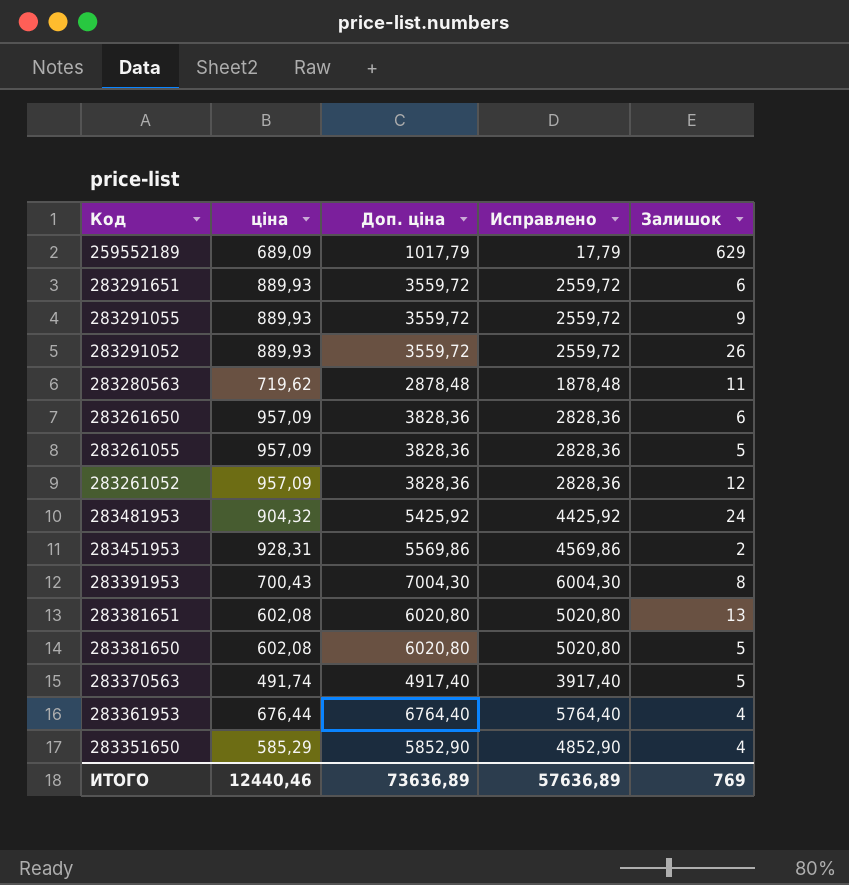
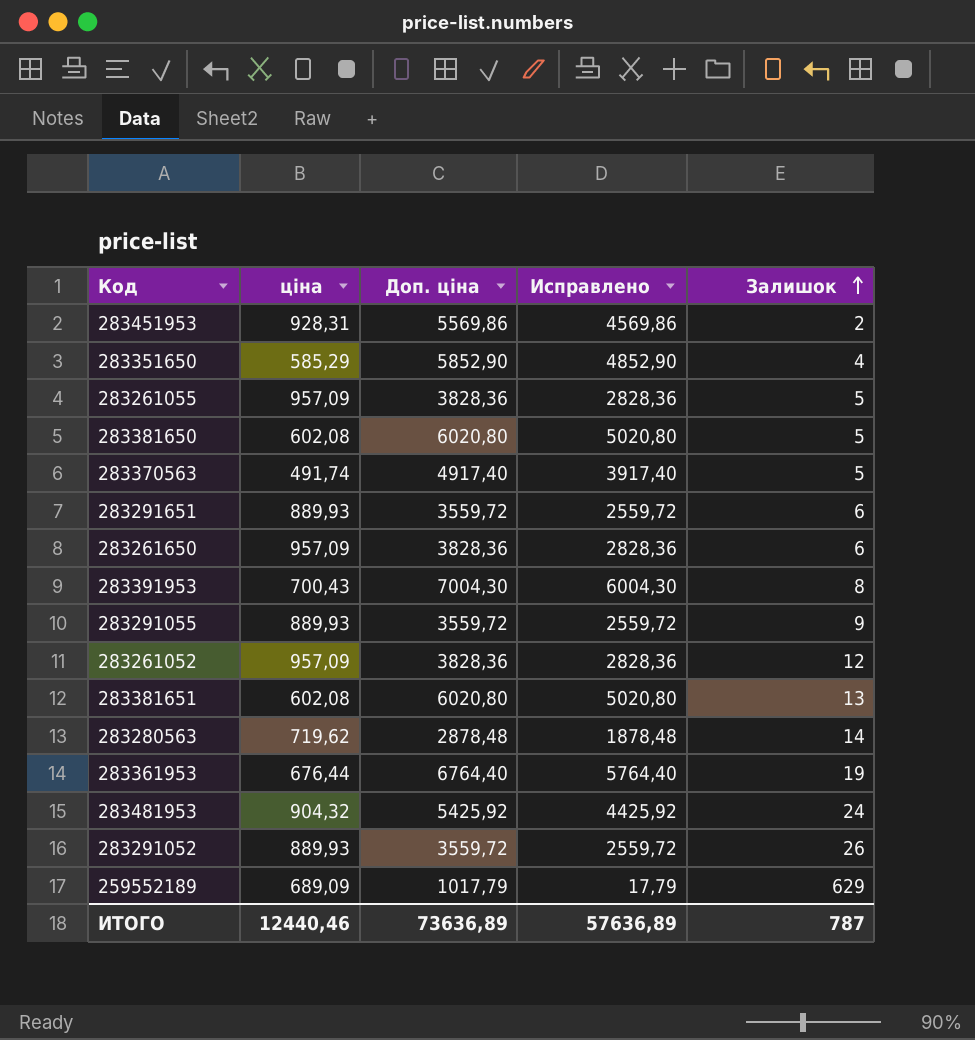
row order: none -> Залишок ascending
283280563 | Залишок: 11 -> 14
283361953 | Залишок: 4 -> 19
ИТОГО | Залишок: 769 -> 787

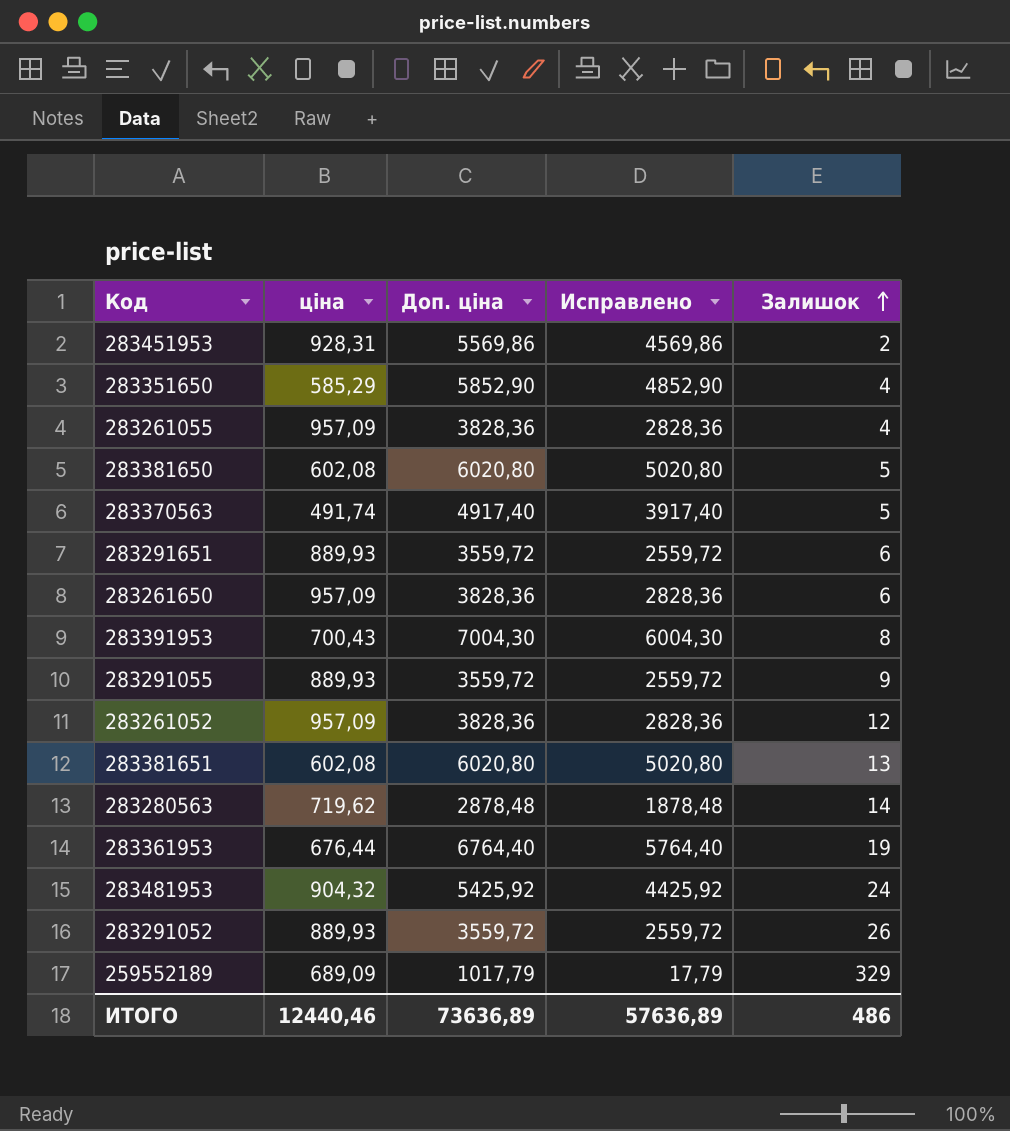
283261055 | Залишок: 5 -> 4
259552189 | Залишок: 629 -> 329
ИТОГО | Залишок: 787 -> 486

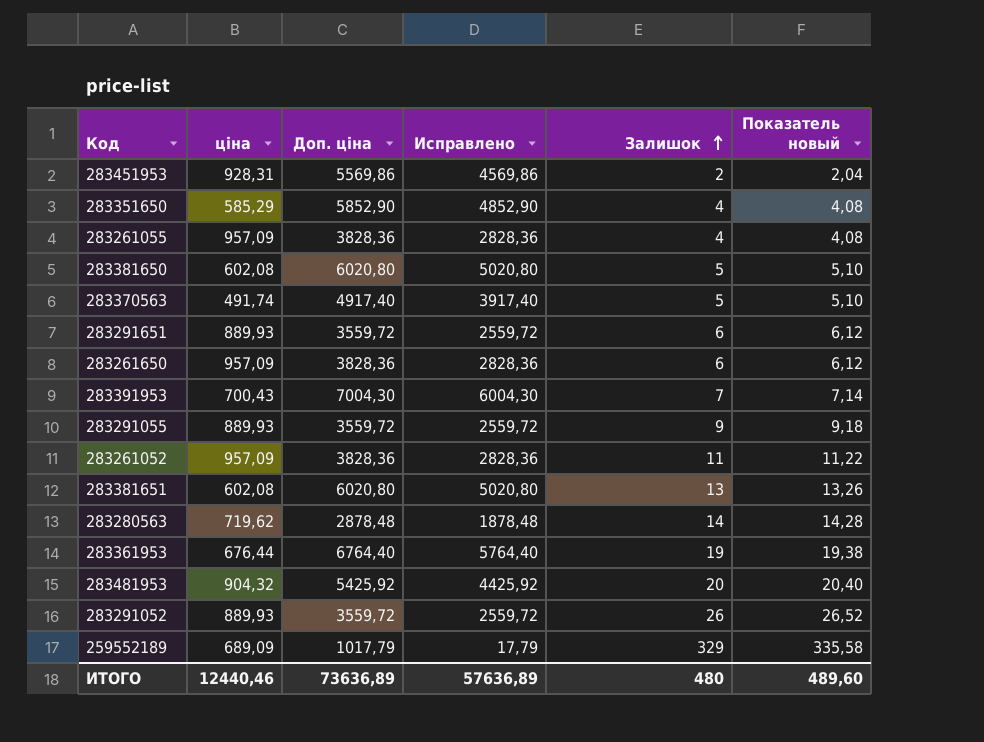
column Показатель новый | formula: none -> [Залишок] * 1,02
283391953 | Залишок: 8 -> 7
283261052 | Залишок: 12 -> 11
283481953 | Залишок: 24 -> 20
ИТОГО | Залишок: 486 -> 480

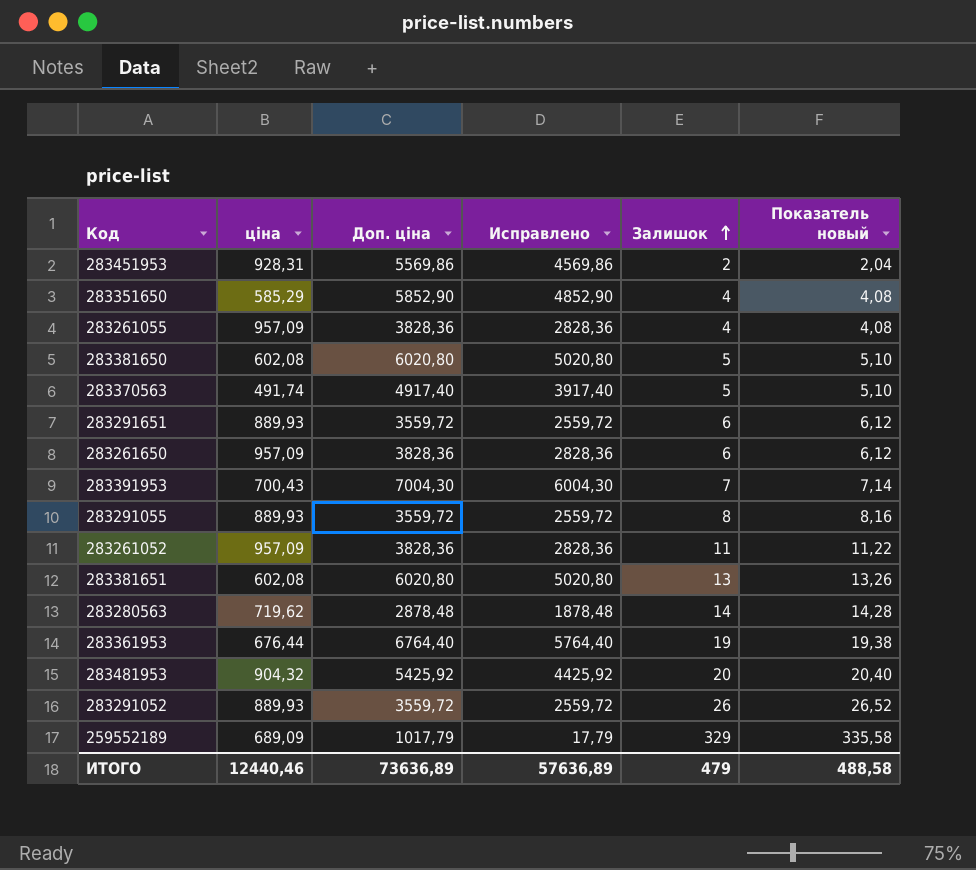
283291055 | Залишок: 9 -> 8
283291055 | Показатель новый: 9,18 -> 8,16
ИТОГО | Залишок: 480 -> 479
ИТОГО | Показатель новый: 489,60 -> 488,58

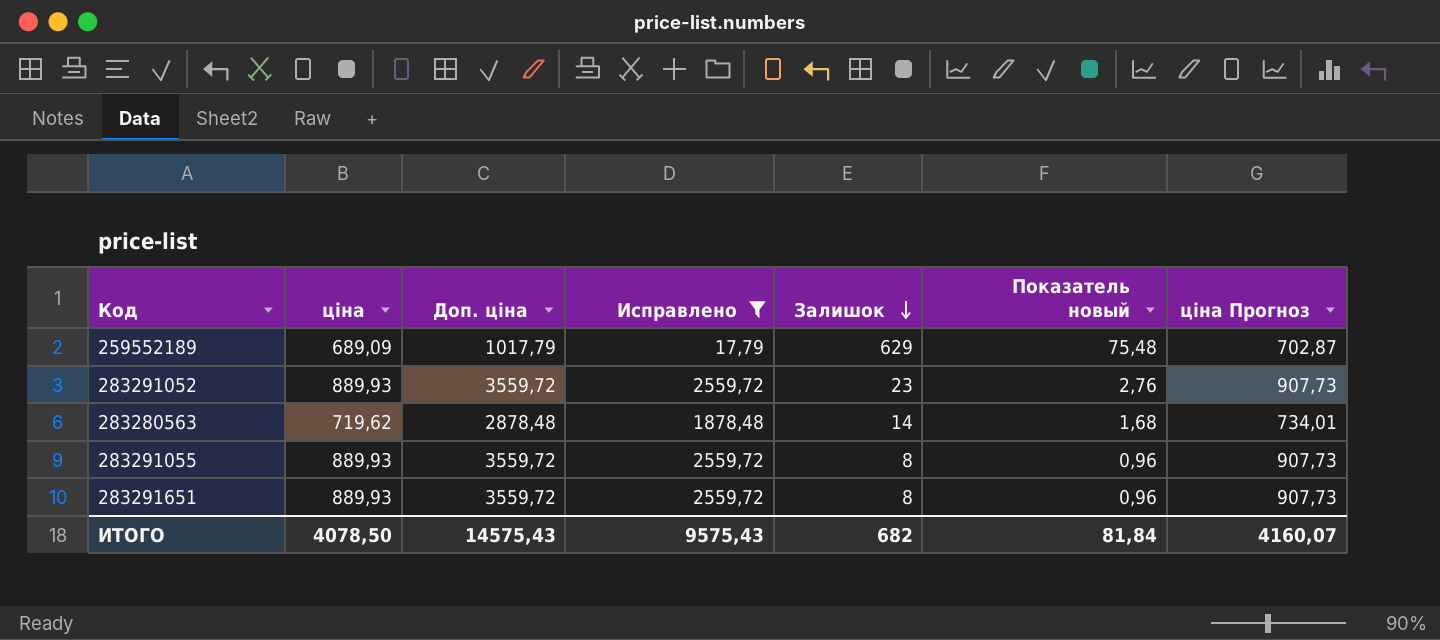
filter: none -> Исправлено <= 2559,72
row order: Залишок ascending -> Залишок descending
column Показатель новый | formula: [Залишок] * 1,02 -> [Залишок] * 0,12
column ціна Прогноз | formula: none -> [ціна] * 1,02
259552189 | Залишок: 329 -> 629
283291052 | Залишок: 26 -> 23
283291651 | Залишок: 6 -> 8
ИТОГО | ціна: 12440,46 -> 4078,50
ИТОГО | Доп. ціна: 73636,89 -> 14575,43
ИТОГО | Исправлено: 57636,89 -> 9575,43
ИТОГО | Залишок: 479 -> 682
ИТОГО | Показатель новый: 488,58 -> 81,84

